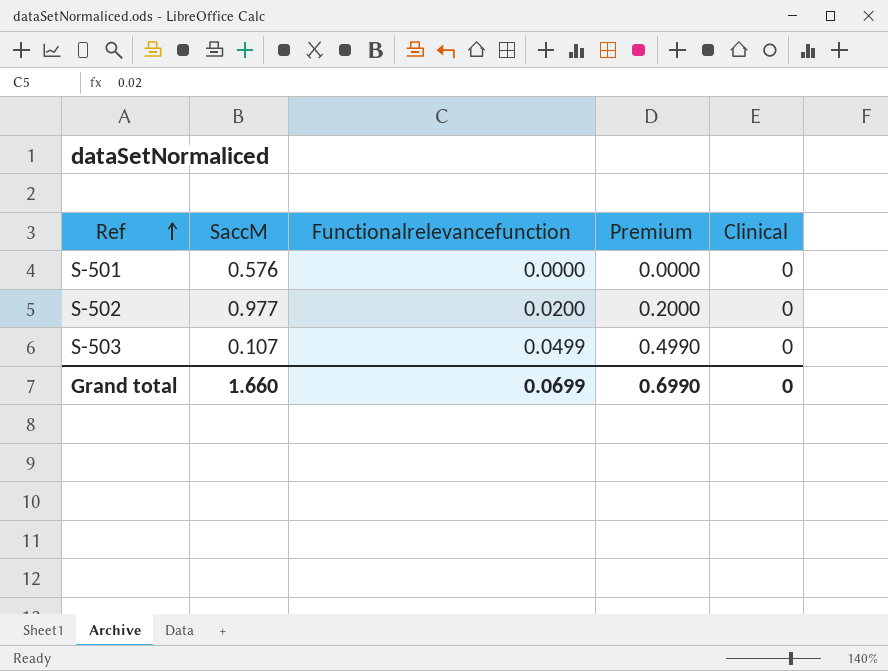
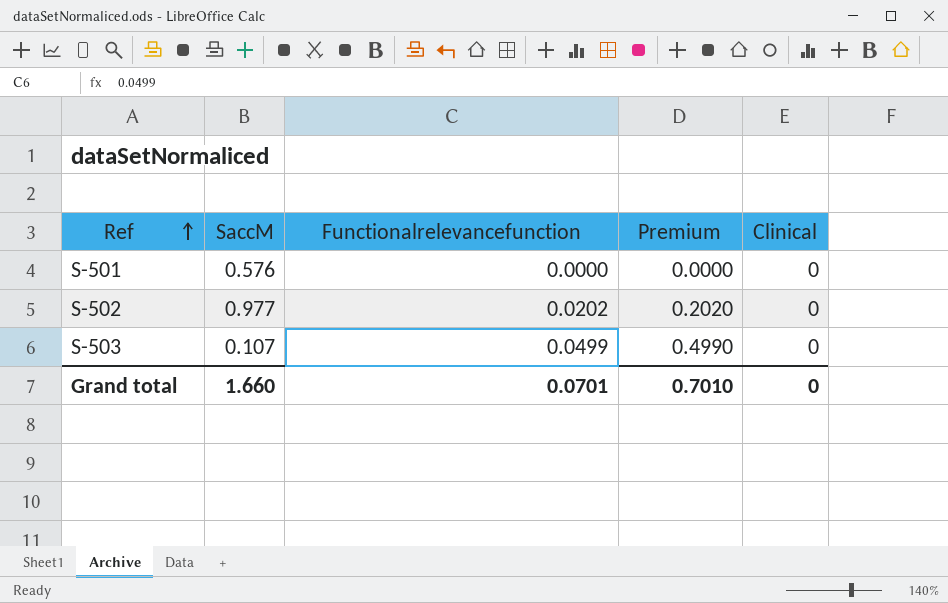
S-502 | Functionalrelevancefunction: 0.0200 -> 0.0202
S-502 | Premium: 0.2000 -> 0.2020
Grand total | Functionalrelevancefunction: 0.0699 -> 0.0701
Grand total | Premium: 0.6990 -> 0.7010

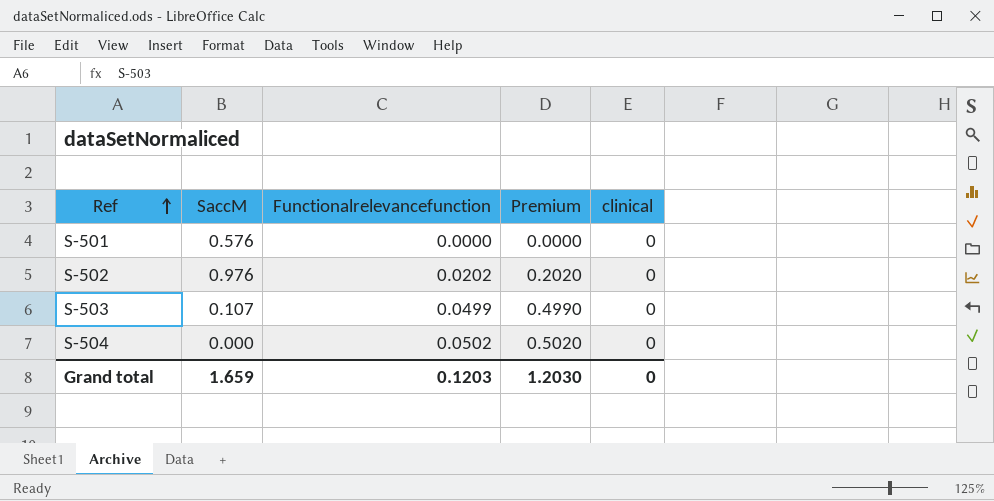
column name: Clinical -> clinical
S-502 | SaccM: 0.977 -> 0.976
row S-504: none -> 0.000 | 0.0502 | 0.5020 | 0
Grand total | SaccM: 1.660 -> 1.659
Grand total | Functionalrelevancefunction: 0.0701 -> 0.1203
Grand total | Premium: 0.7010 -> 1.2030

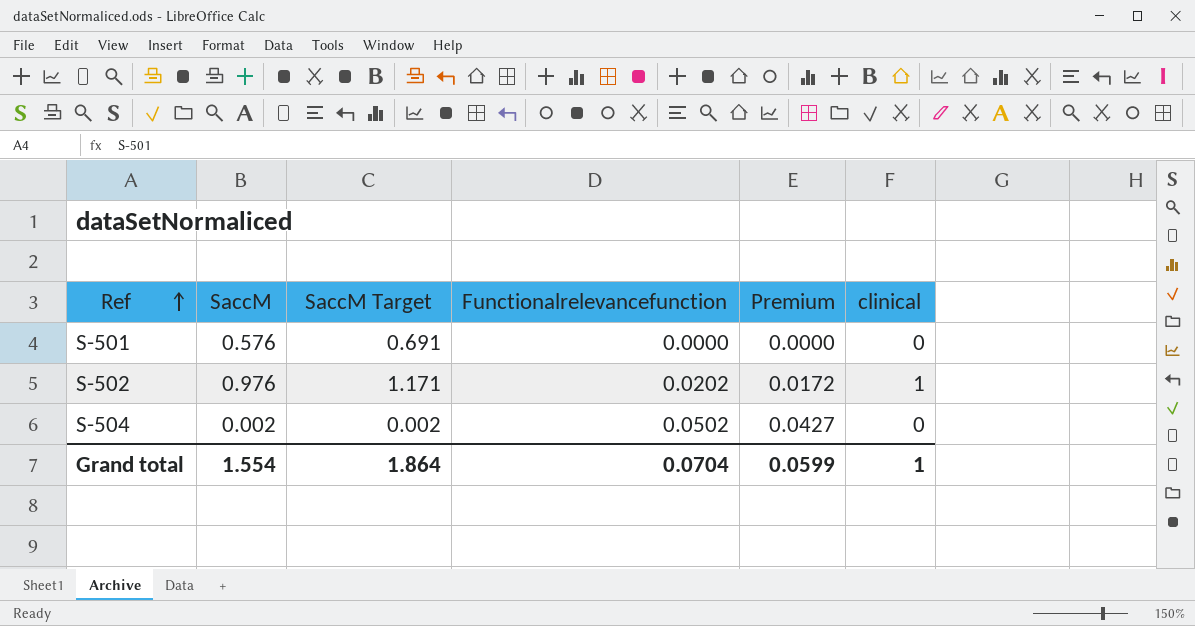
column SaccM Target | formula: none -> [SaccM] * 1.2
column Premium | formula: [Functionalrelevancefunction] * 10 -> [Functionalrelevancefunction] * 0.85
row S-503: 0.107 | 0.0499 | 0.4990 | 0 -> none
S-502 | clinical: 0 -> 1
S-504 | SaccM: 0.000 -> 0.002
Grand total | SaccM: 1.659 -> 1.554
Grand total | Functionalrelevancefunction: 0.1203 -> 0.0704
Grand total | Premium: 1.2030 -> 0.0599
Grand total | clinical: 0 -> 1

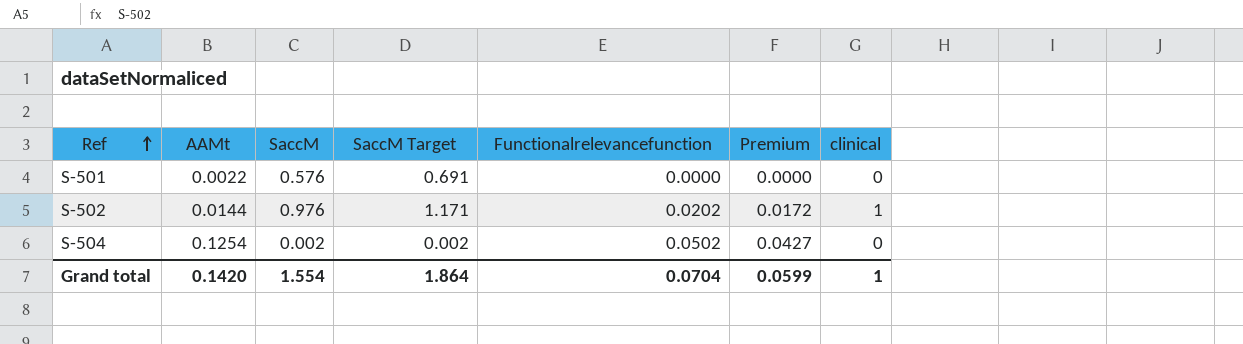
column AAMt | position: none -> 2

